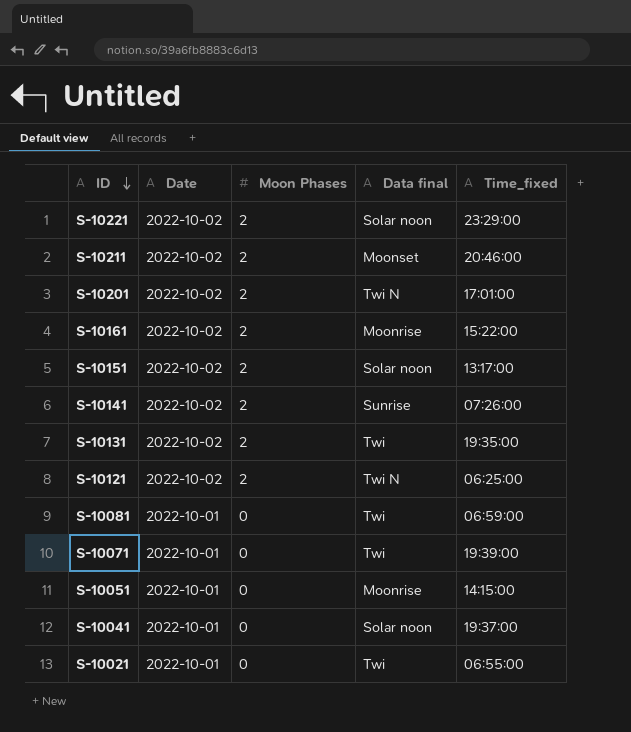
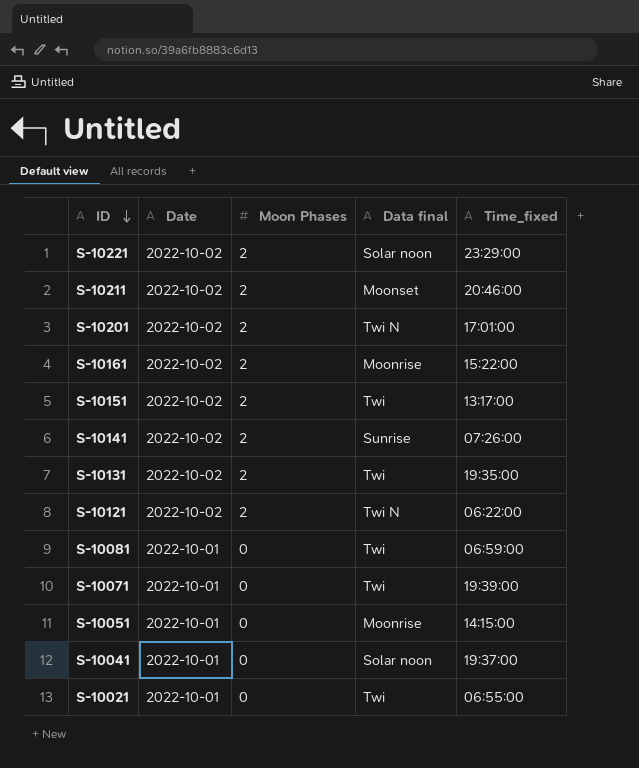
S-10151 | Data final: Solar noon -> Twi
S-10121 | Time_fixed: 06:25:00 -> 06:22:00

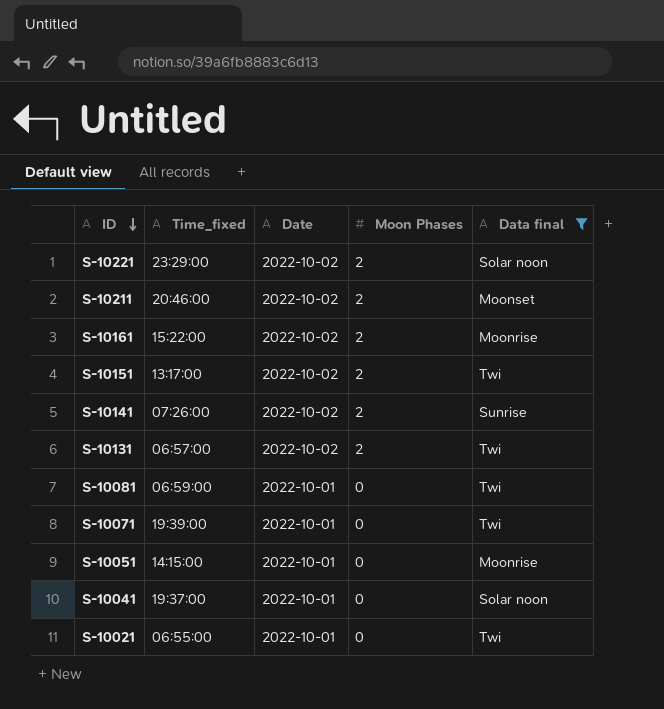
filter: none -> Data final != Twi N
column Time_fixed | position: 5 -> 2
S-10131 | Time_fixed: 19:35:00 -> 06:57:00

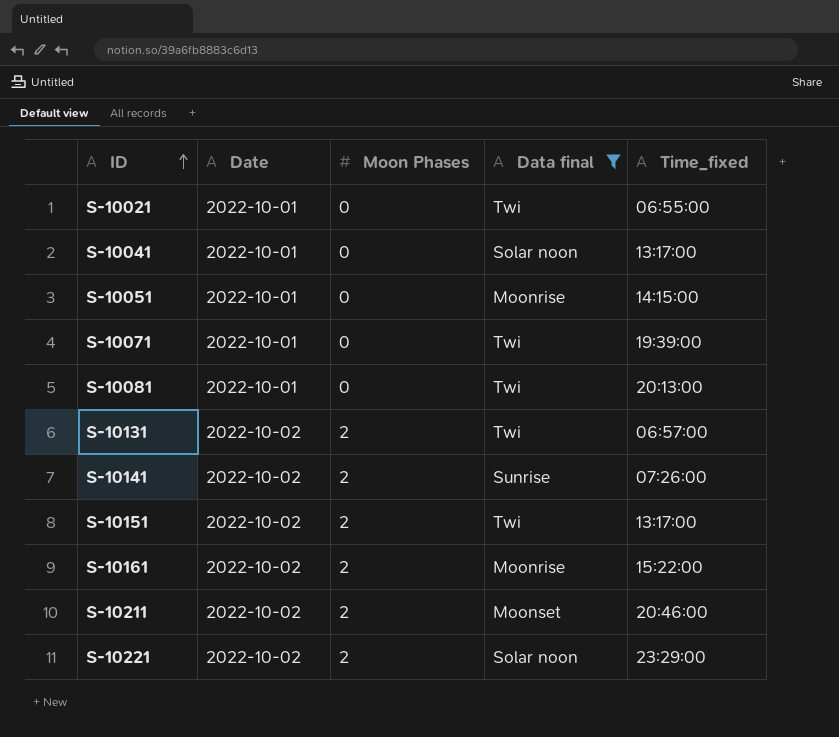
row order: ID descending -> ID ascending
column Time_fixed | position: 2 -> 5
S-10041 | Time_fixed: 19:37:00 -> 13:17:00
S-10081 | Time_fixed: 06:59:00 -> 20:13:00

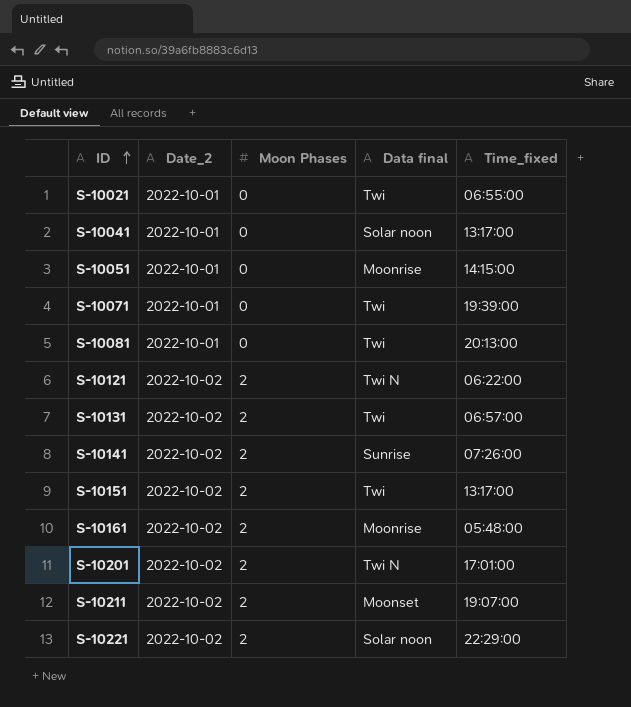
filter: Data final != Twi N -> none
column name: Date -> Date_2
S-10161 | Time_fixed: 15:22:00 -> 05:48:00
S-10211 | Time_fixed: 20:46:00 -> 19:07:00
S-10221 | Time_fixed: 23:29:00 -> 22:29:00

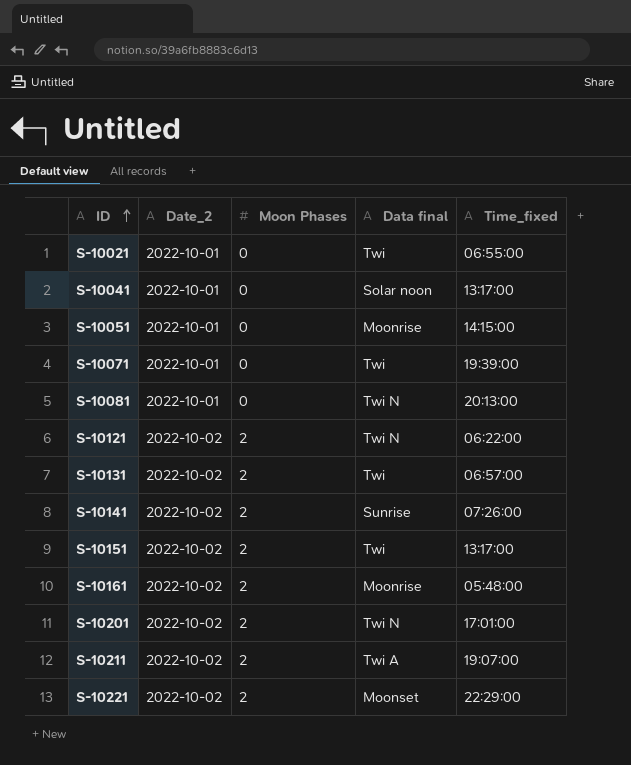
S-10081 | Data final: Twi -> Twi N
S-10211 | Data final: Moonset -> Twi A
S-10221 | Data final: Solar noon -> Moonset

